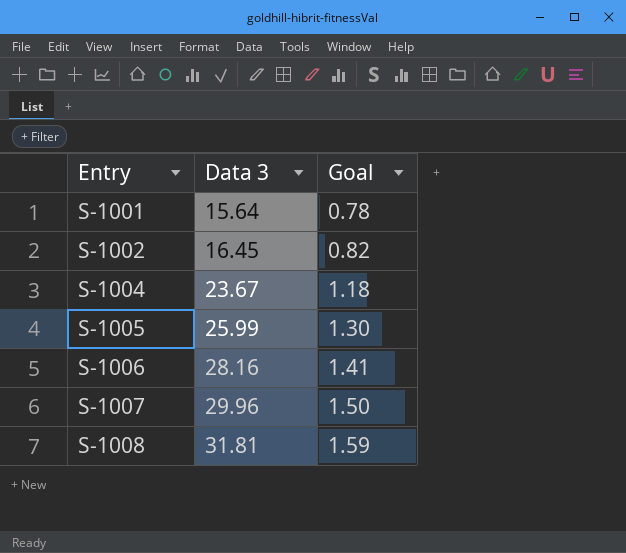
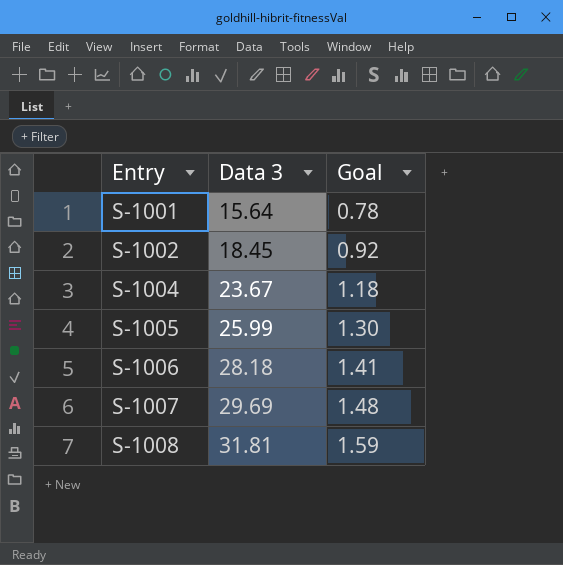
S-1002 | Data 3: 16.45 -> 18.45
S-1002 | Goal: 0.82 -> 0.92
S-1006 | Data 3: 28.16 -> 28.18
S-1007 | Data 3: 29.96 -> 29.69
S-1007 | Goal: 1.50 -> 1.48

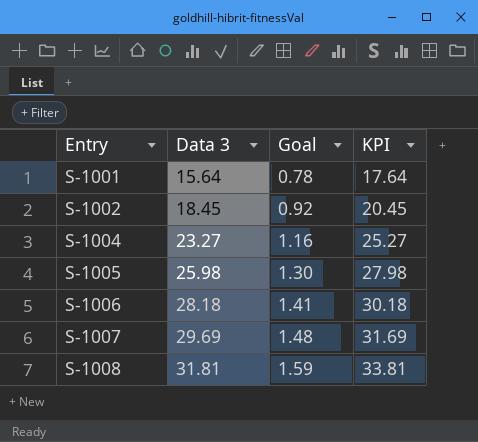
column KPI | formula: none -> [Data 3] + 2
S-1004 | Data 3: 23.67 -> 23.27
S-1004 | Goal: 1.18 -> 1.16
S-1005 | Data 3: 25.99 -> 25.98

